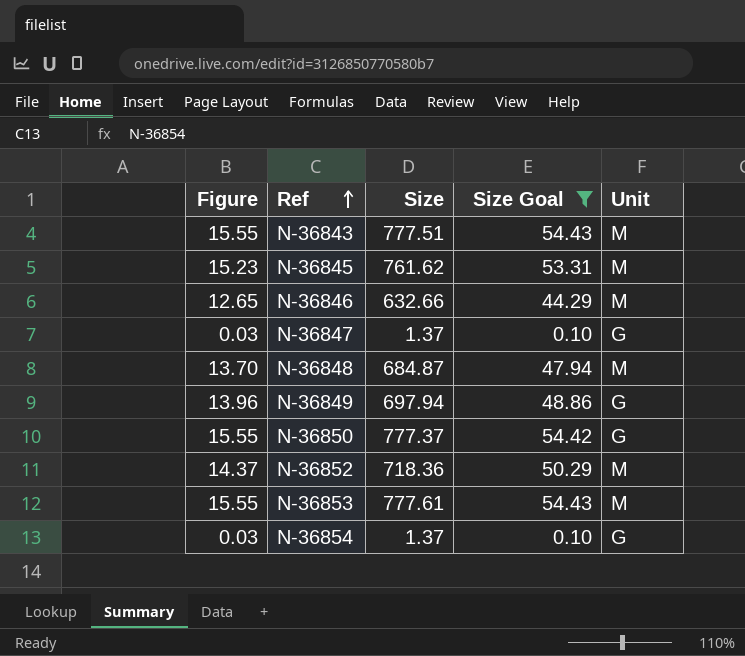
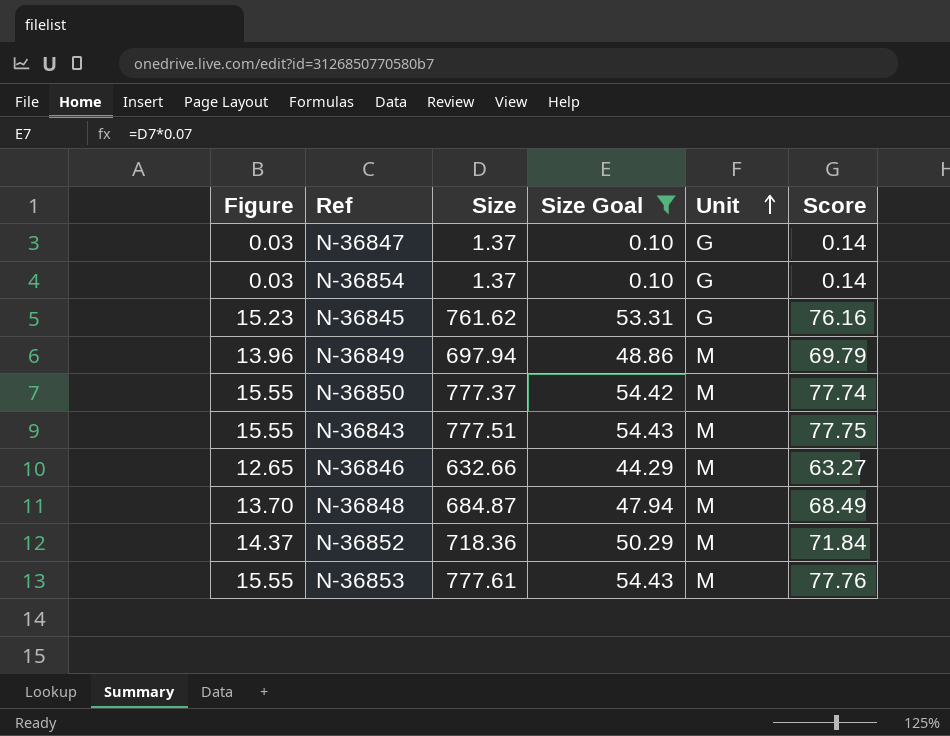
row order: Ref ascending -> Unit ascending
column Score | formula: none -> [Size] * 0.1
N-36845 | Unit: M -> G
N-36849 | Unit: G -> M
N-36850 | Unit: G -> M

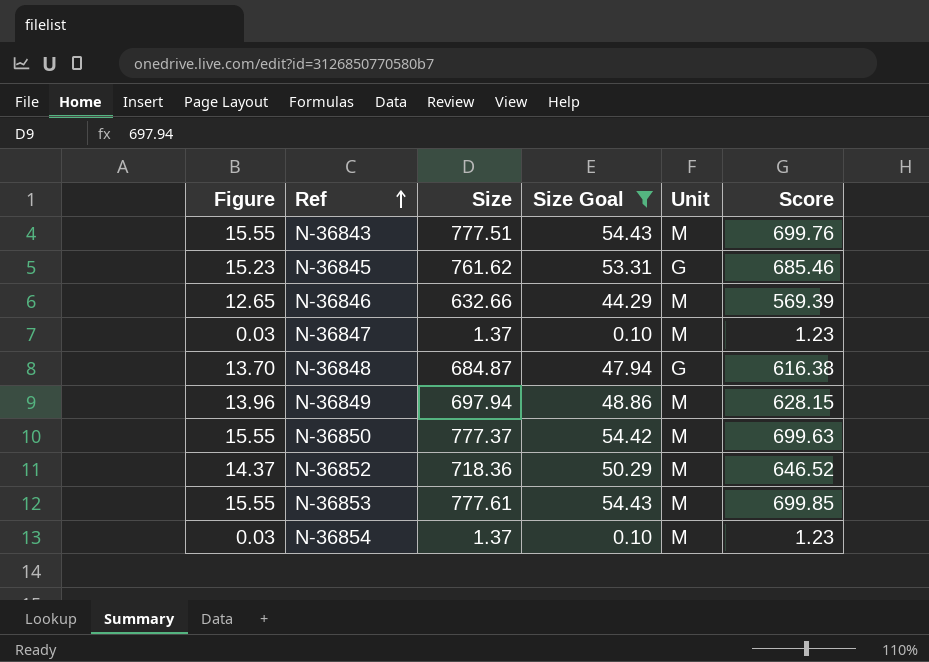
row order: Unit ascending -> Ref ascending
column Score | formula: [Size] * 0.1 -> [Size] * 0.9
N-36847 | Unit: G -> M
N-36848 | Unit: M -> G
N-36854 | Unit: G -> M

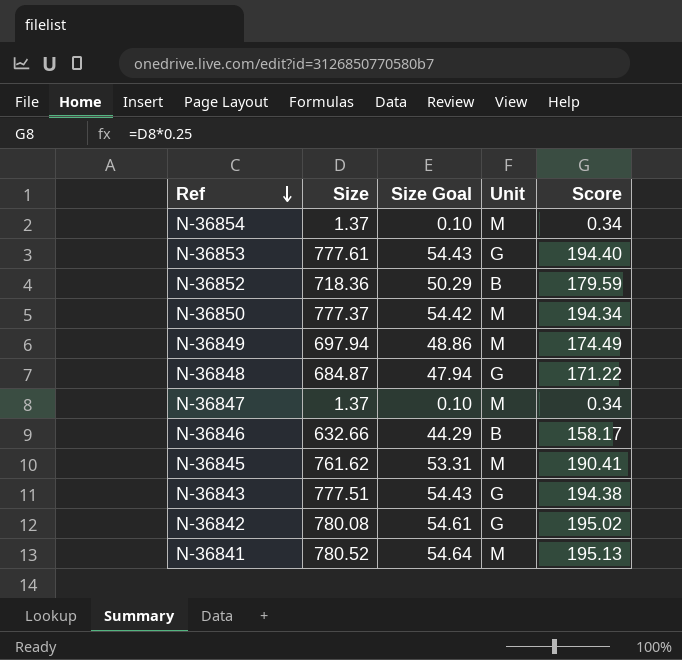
filter: Size Goal <= 54.43 -> none
row order: Ref ascending -> Ref descending
column Figure | formula: [Size] * 0.02 -> none
column Score | formula: [Size] * 0.9 -> [Size] * 0.25
N-36853 | Unit: M -> G
N-36852 | Unit: M -> B
N-36846 | Unit: M -> B
N-36845 | Unit: G -> M
N-36843 | Unit: M -> G

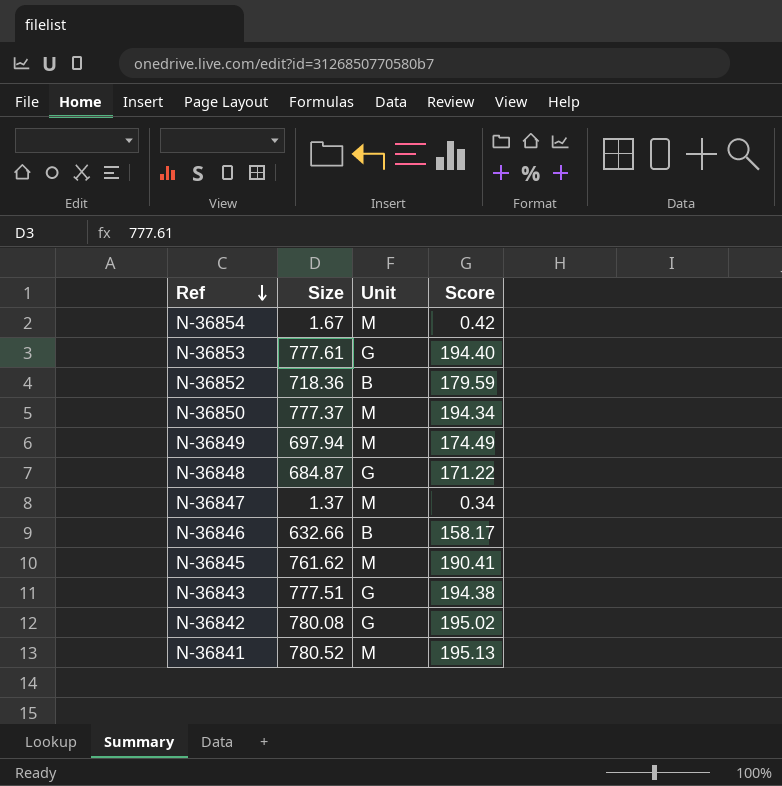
column Size Goal | formula: [Size] * 0.07 -> none
N-36854 | Size: 1.37 -> 1.67
N-36854 | Score: 0.34 -> 0.42

